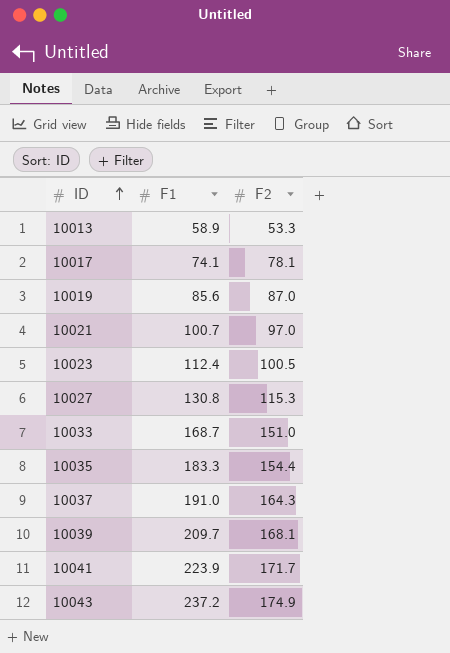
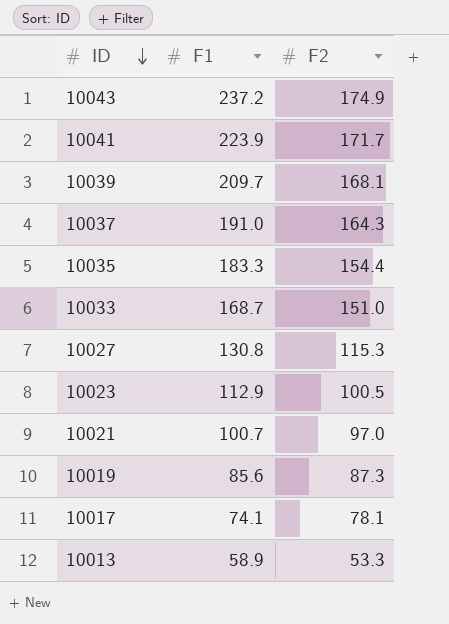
row order: ID ascending -> ID descending
10023 | F1: 112.4 -> 112.9
10019 | F2: 87.0 -> 87.3

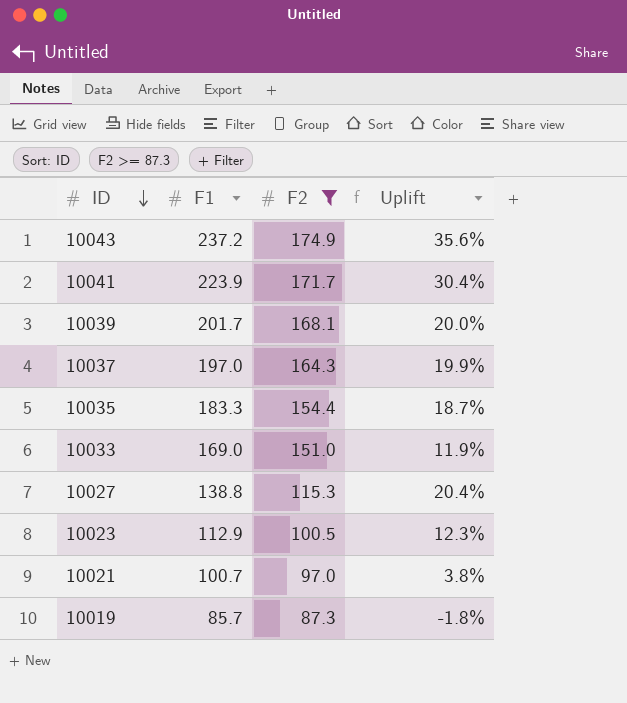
filter: none -> F2 >= 87.3
column Uplift | formula: none -> ([F1] - [F2]) / [F2]
10039 | F1: 209.7 -> 201.7
10037 | F1: 191.0 -> 197.0
10033 | F1: 168.7 -> 169.0
10027 | F1: 130.8 -> 138.8
10019 | F1: 85.6 -> 85.7

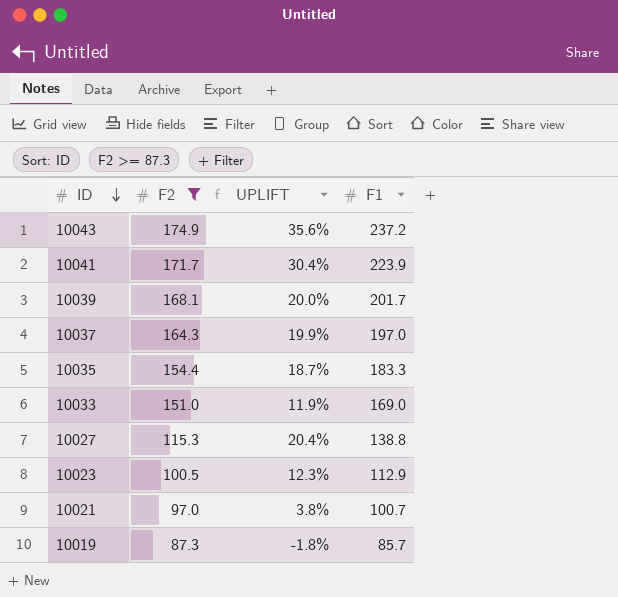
column name: Uplift -> UPLIFT
column F1 | position: 2 -> 4

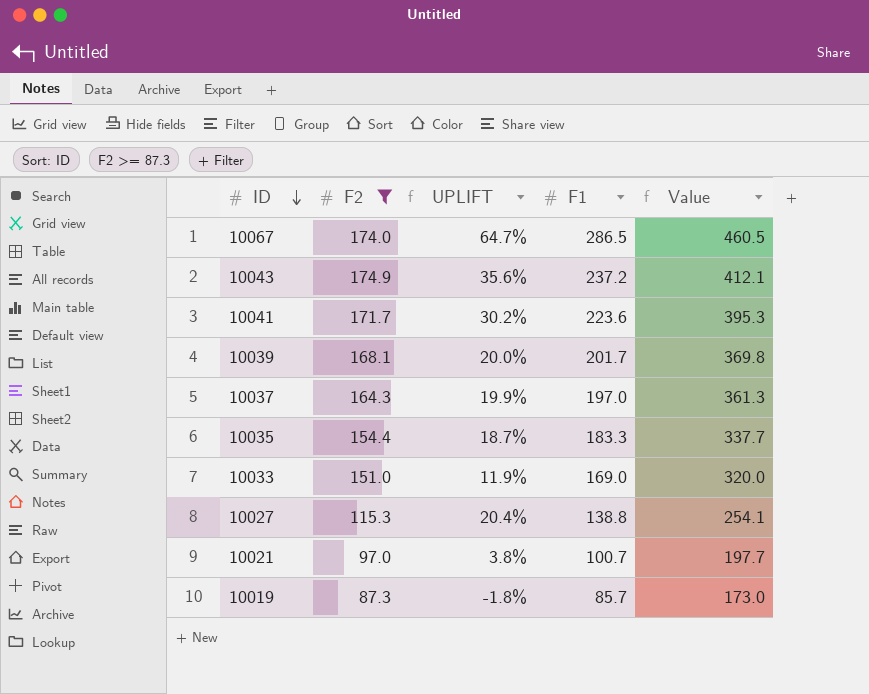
column Value | formula: none -> [F2] + [F1]
row 10023: 100.5 | 12.3% | 112.9 -> none
row 10067: none -> 174.0 | 64.7% | 286.5 | 460.5
10041 | UPLIFT: 30.4% -> 30.2%
10041 | F1: 223.9 -> 223.6

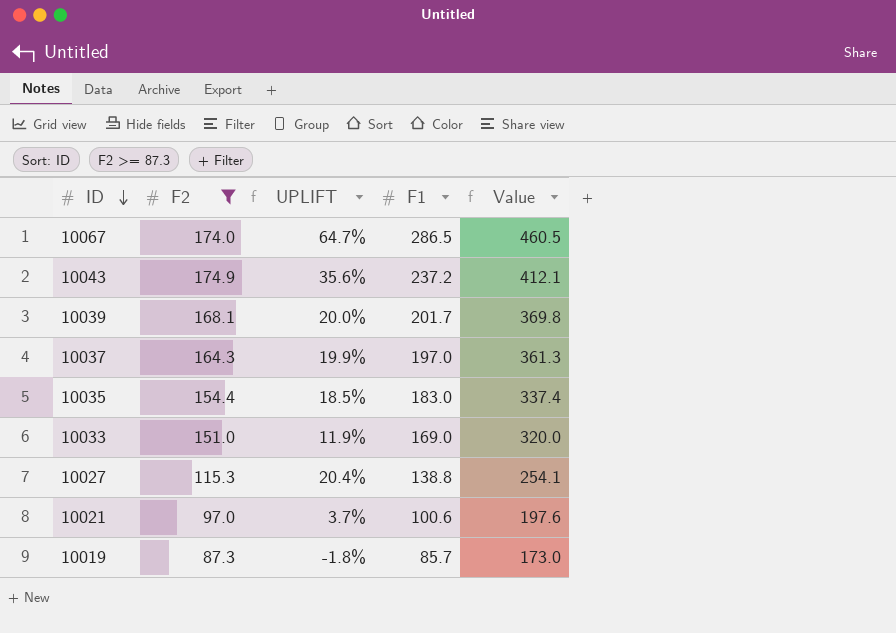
row 10041: 171.7 | 30.2% | 223.6 | 395.3 -> none
10035 | UPLIFT: 18.7% -> 18.5%
10035 | F1: 183.3 -> 183.0
10035 | Value: 337.7 -> 337.4
10021 | UPLIFT: 3.8% -> 3.7%
10021 | F1: 100.7 -> 100.6
10021 | Value: 197.7 -> 197.6

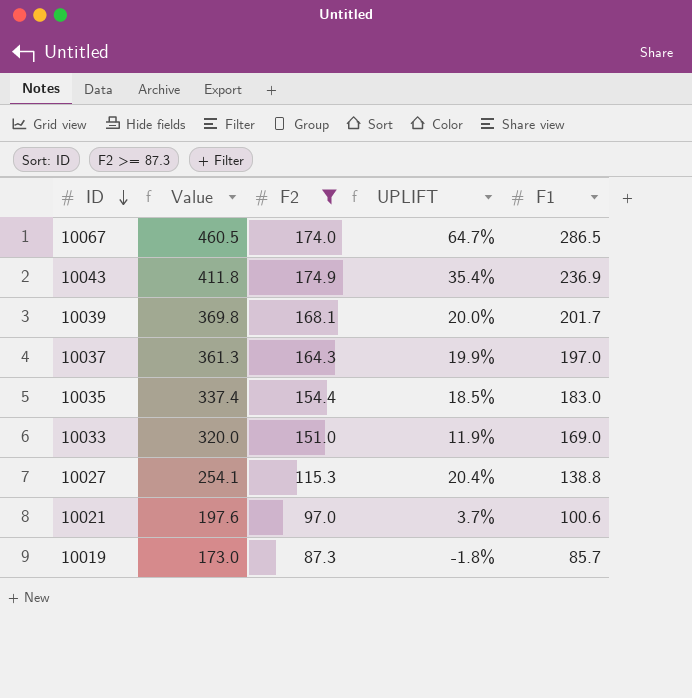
column Value | position: 5 -> 2
10043 | Value: 412.1 -> 411.8
10043 | UPLIFT: 35.6% -> 35.4%
10043 | F1: 237.2 -> 236.9

